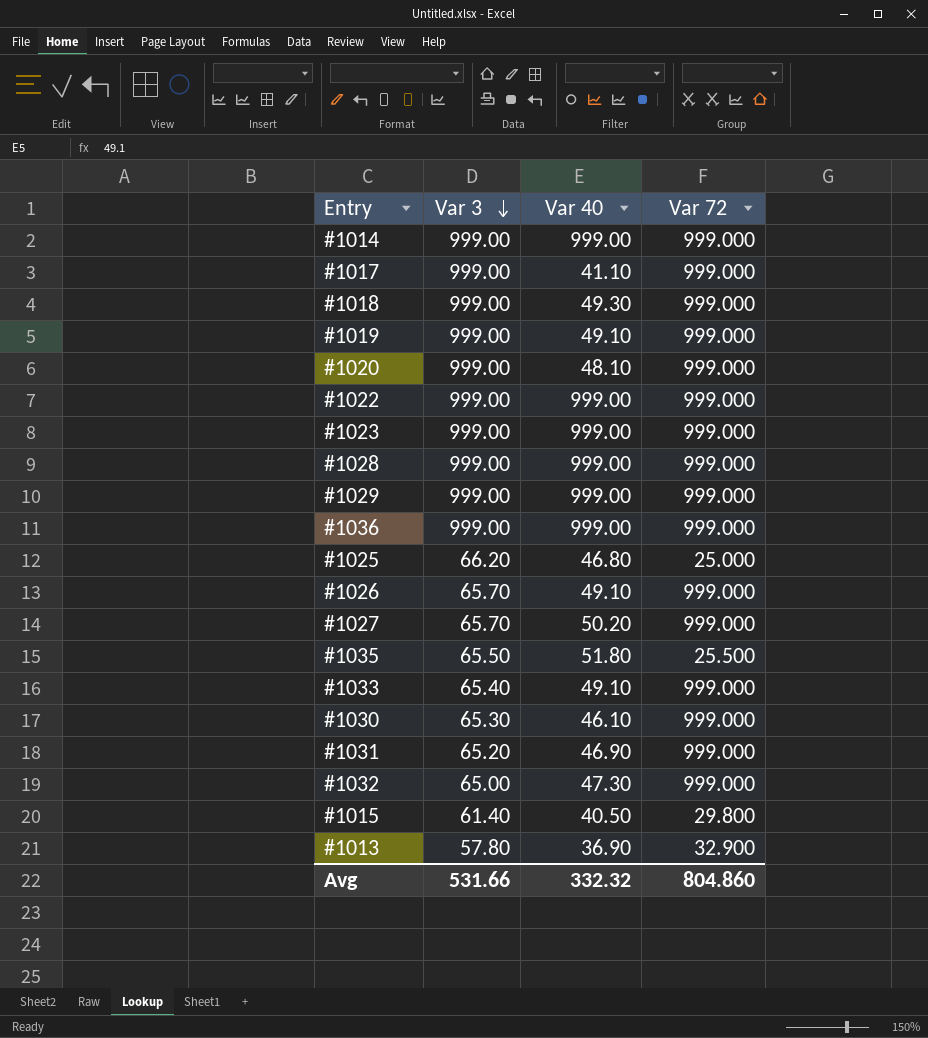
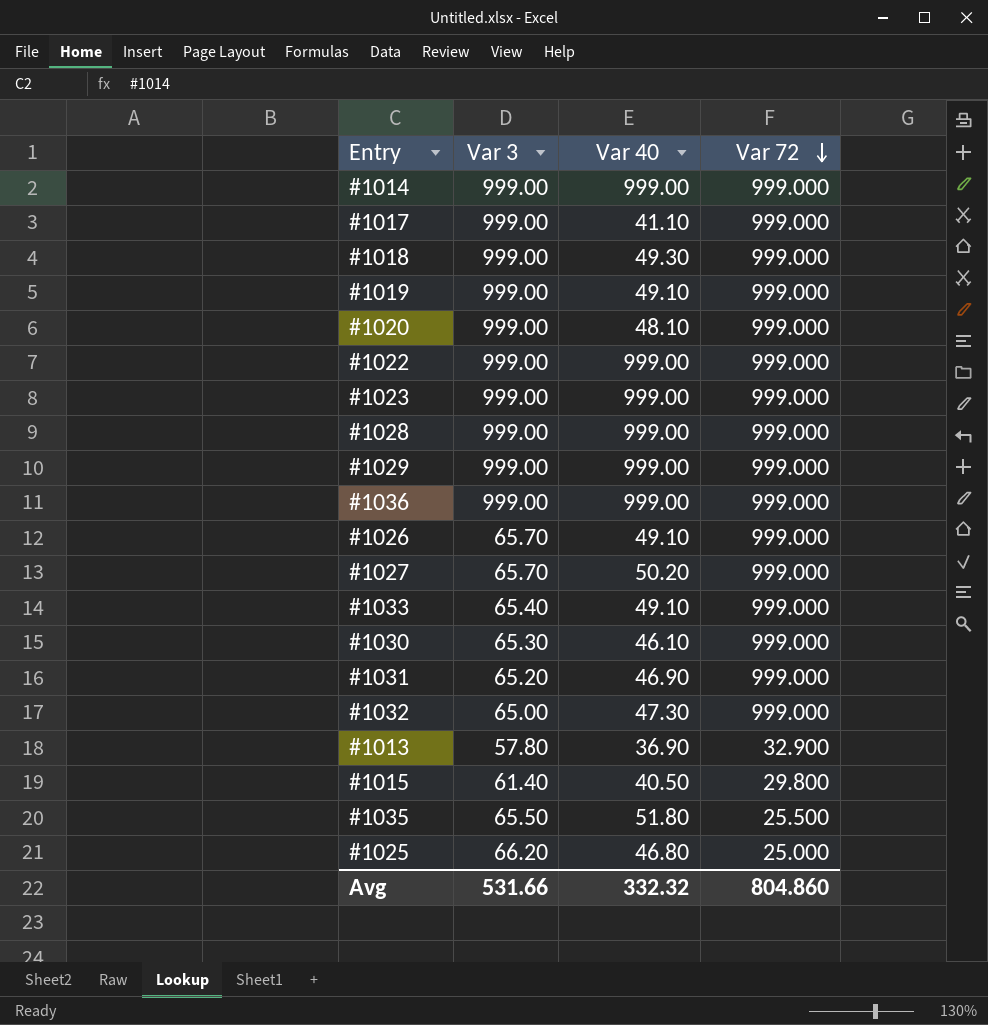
row order: Var 3 descending -> Var 72 descending

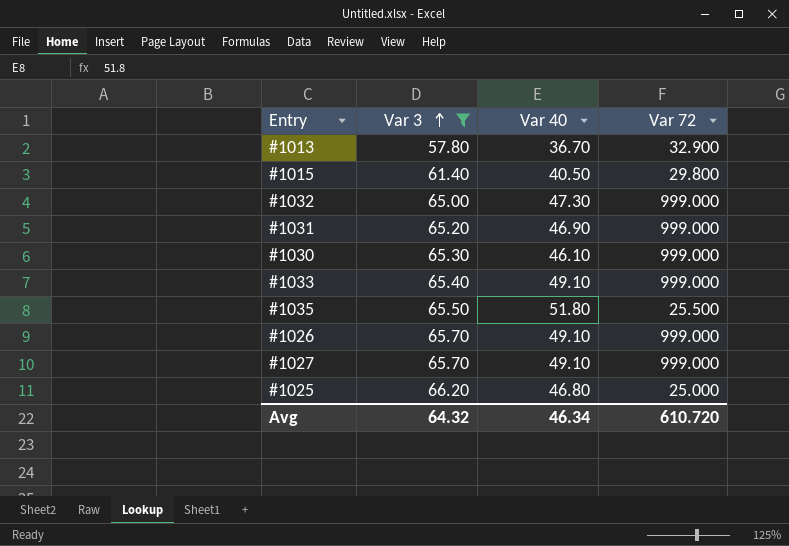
filter: none -> Var 3 != 999.00
row order: Var 72 descending -> Var 3 ascending
#1013 | Var 40: 36.90 -> 36.70
#1027 | Var 40: 50.20 -> 49.10
Avg | Var 3: 531.66 -> 64.32
Avg | Var 40: 332.32 -> 46.34
Avg | Var 72: 804.860 -> 610.720

